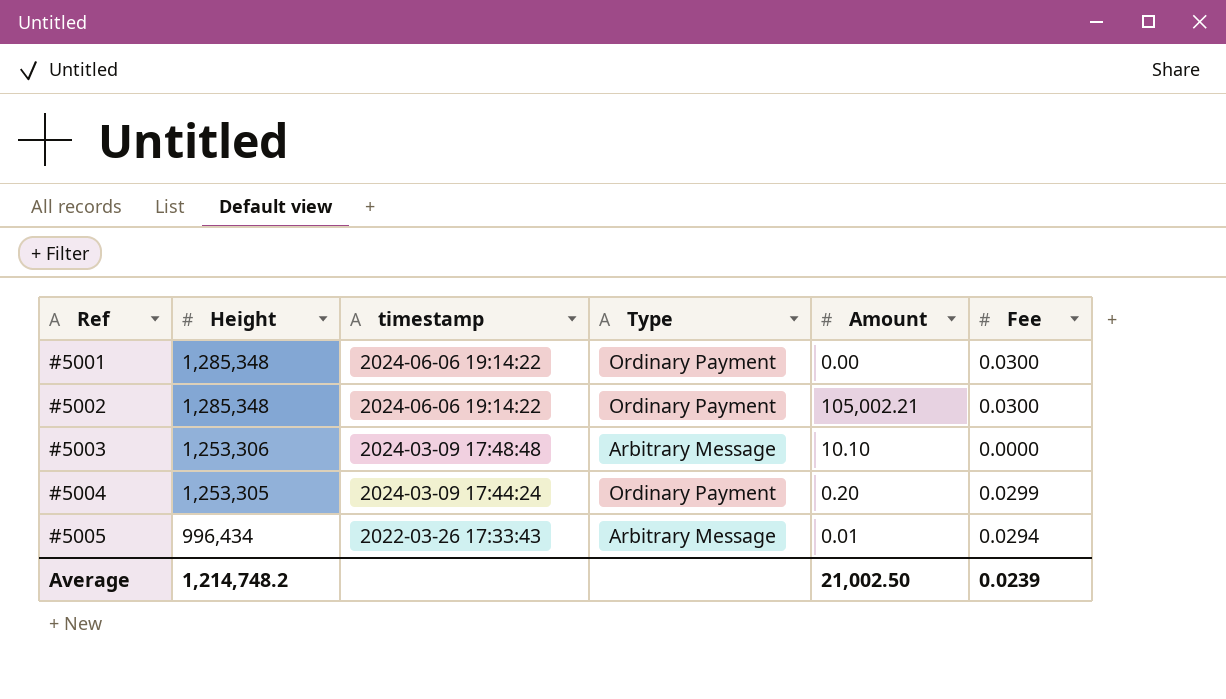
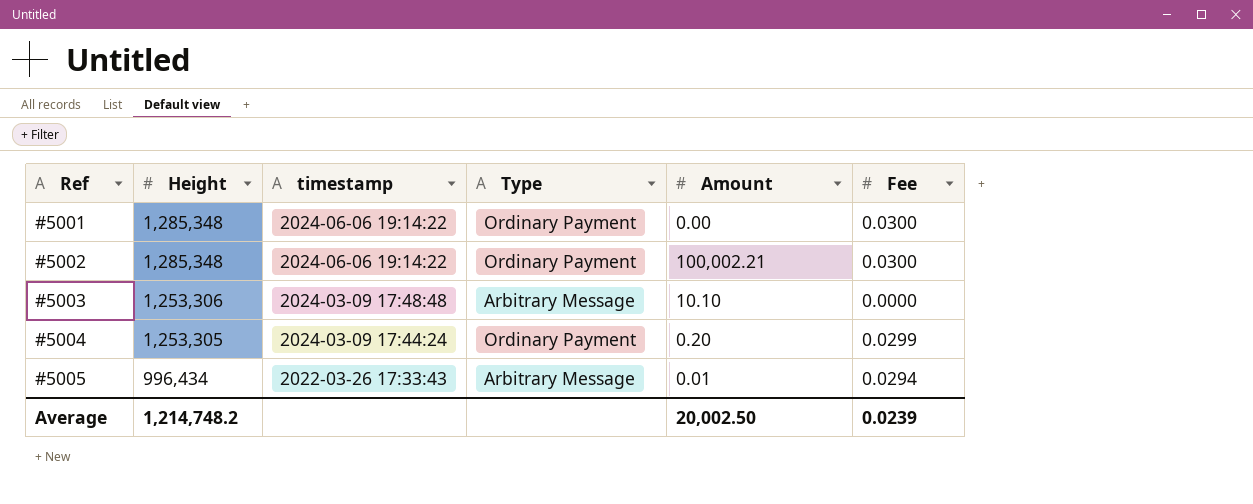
#5002 | Amount: 105,002.21 -> 100,002.21
Average | Amount: 21,002.50 -> 20,002.50

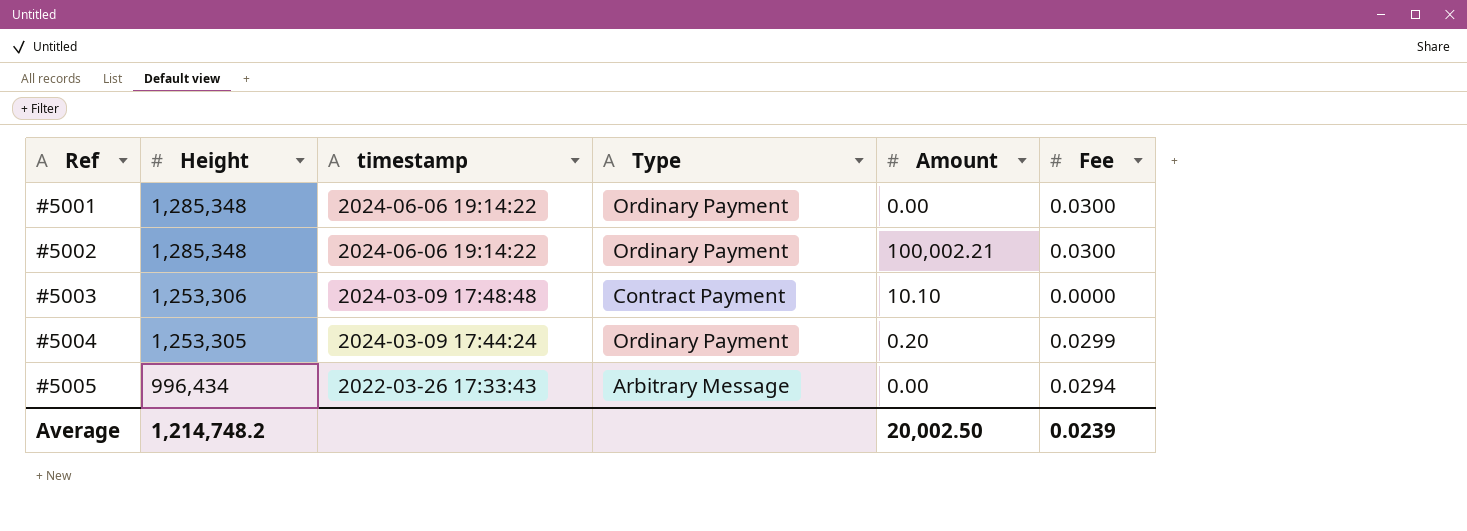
#5003 | Type: Arbitrary Message -> Contract Payment
#5005 | Amount: 0.01 -> 0.00

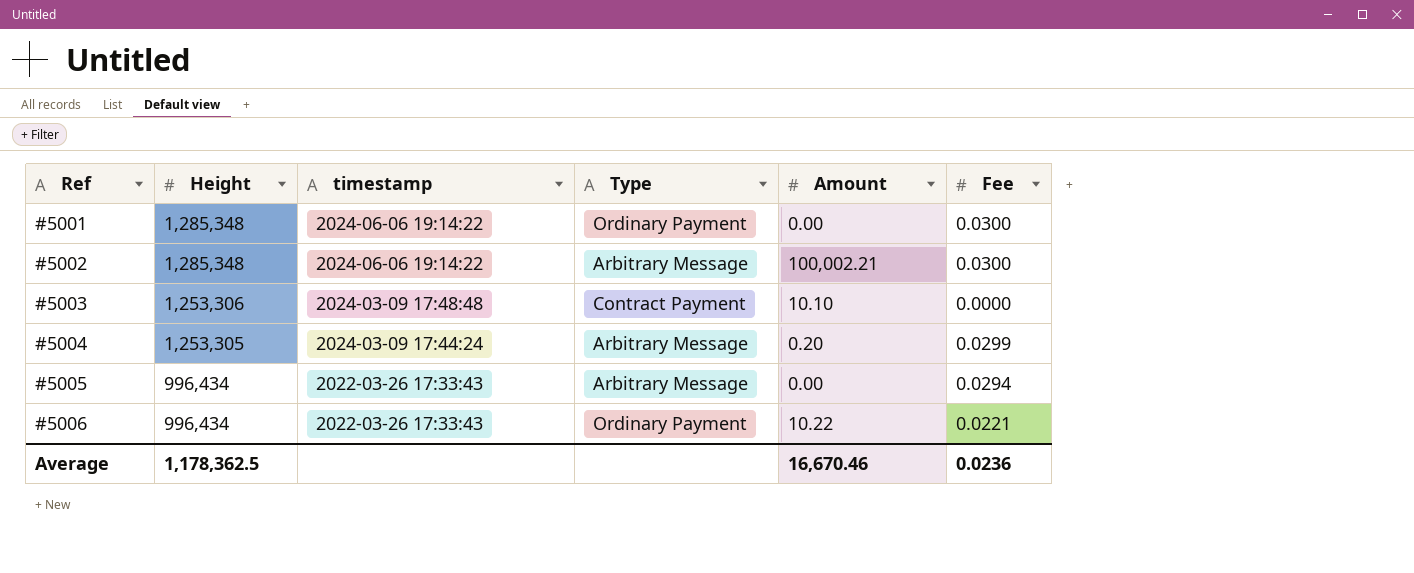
#5002 | Type: Ordinary Payment -> Arbitrary Message
#5004 | Type: Ordinary Payment -> Arbitrary Message
row #5006: none -> 996,434 | 2022-03-26 17:33:43 | Ordinary Payment | 10.22 | 0.0221
Average | Height: 1,214,748.2 -> 1,178,362.5
Average | Amount: 20,002.50 -> 16,670.46
Average | Fee: 0.0239 -> 0.0236

